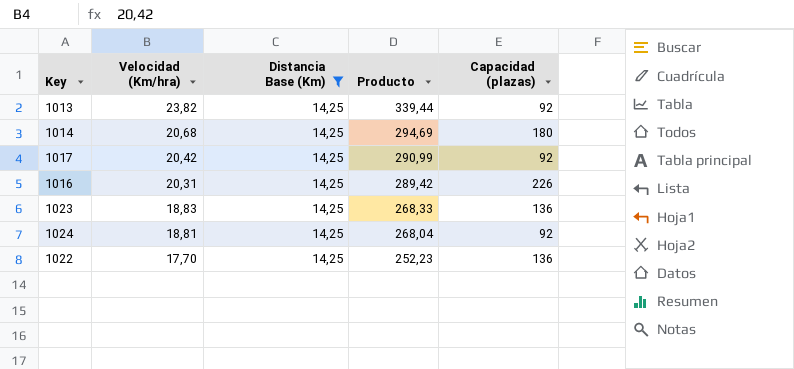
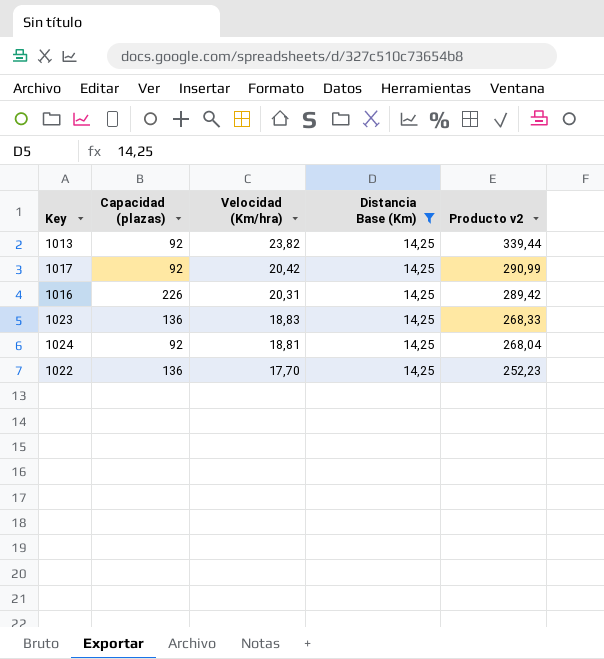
column Capacidad (plazas) | position: 5 -> 2
column name: Producto -> Producto v2
row 1014: 20,68 | 14,25 | 294,69 | 180 -> none

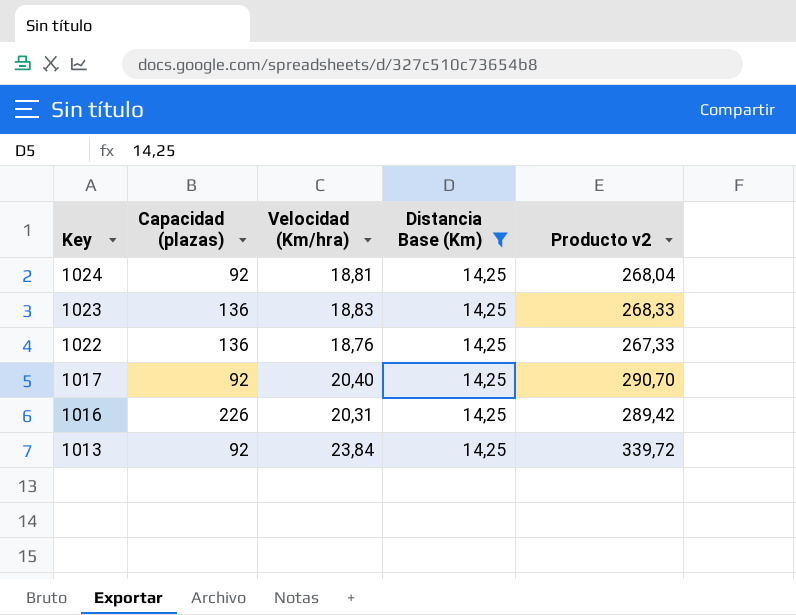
row order: Velocidad (Km/hra) descending -> Key descending
1022 | Velocidad (Km/hra): 17,70 -> 18,76
1022 | Producto v2: 252,23 -> 267,33
1017 | Velocidad (Km/hra): 20,42 -> 20,40
1017 | Producto v2: 290,99 -> 290,70
1013 | Velocidad (Km/hra): 23,82 -> 23,84
1013 | Producto v2: 339,44 -> 339,72

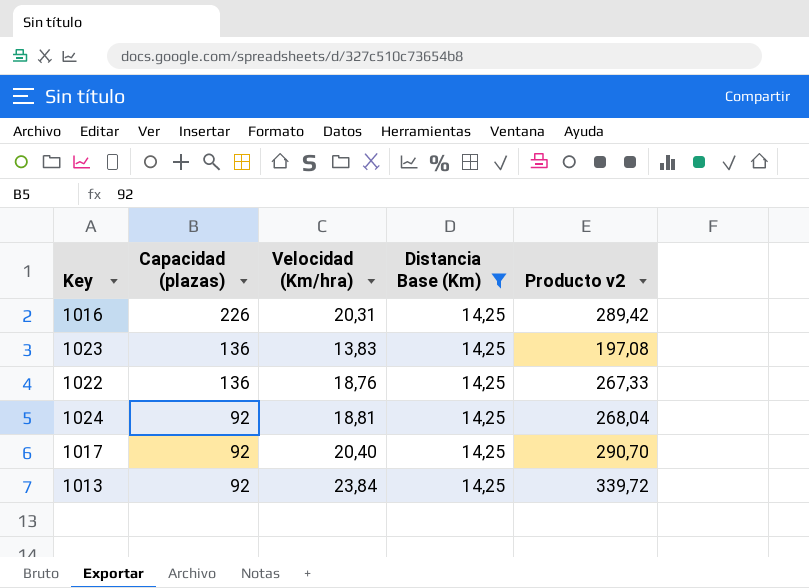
row order: Key descending -> Capacidad (plazas) descending
1023 | Velocidad (Km/hra): 18,83 -> 13,83
1023 | Producto v2: 268,33 -> 197,08

